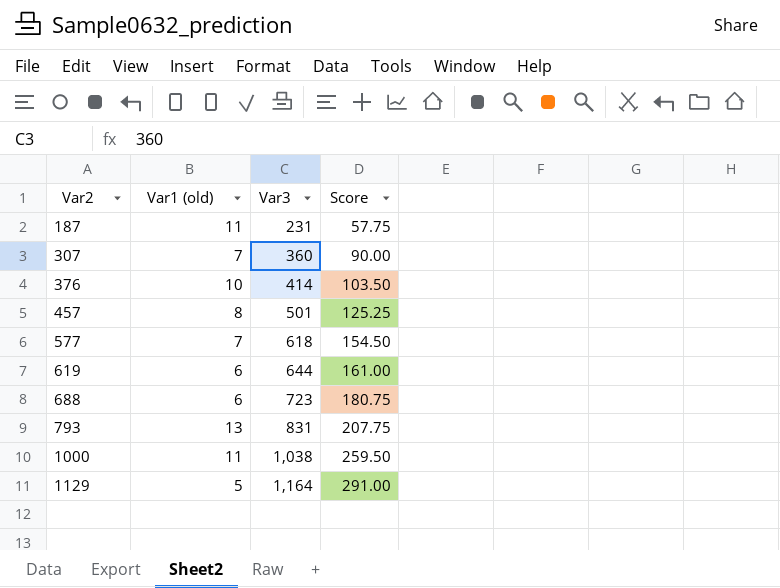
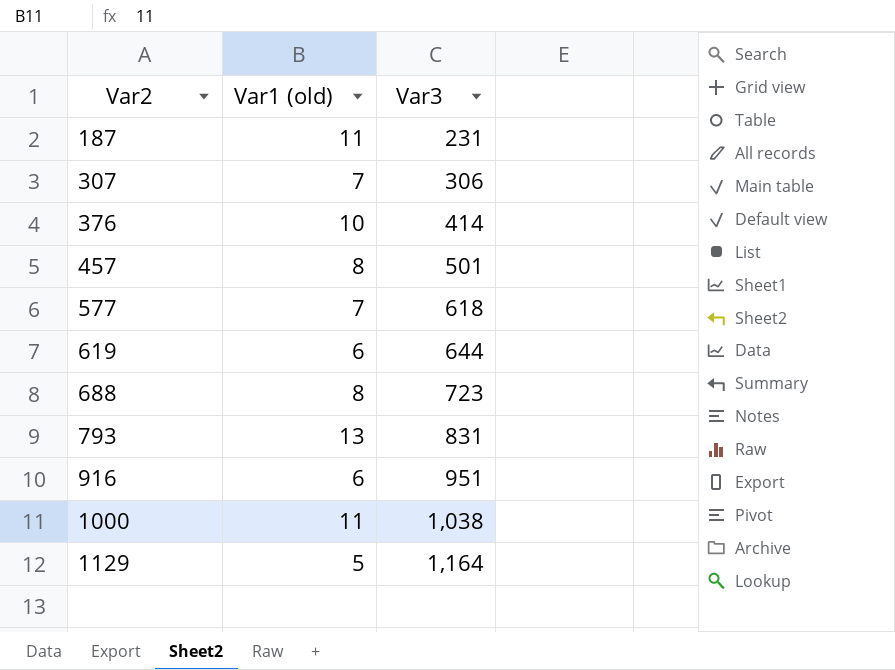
column Score | formula: [Var3] * 0.25 -> none
307 | Var3: 360 -> 306
688 | Var1 (old): 6 -> 8
row 916: none -> 6 | 951

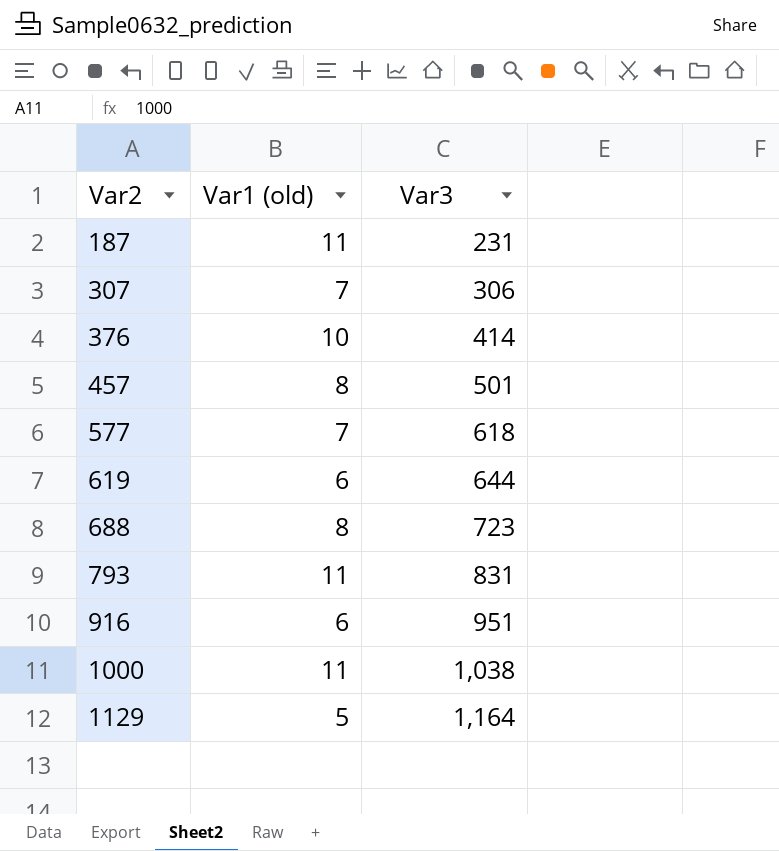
793 | Var1 (old): 13 -> 11

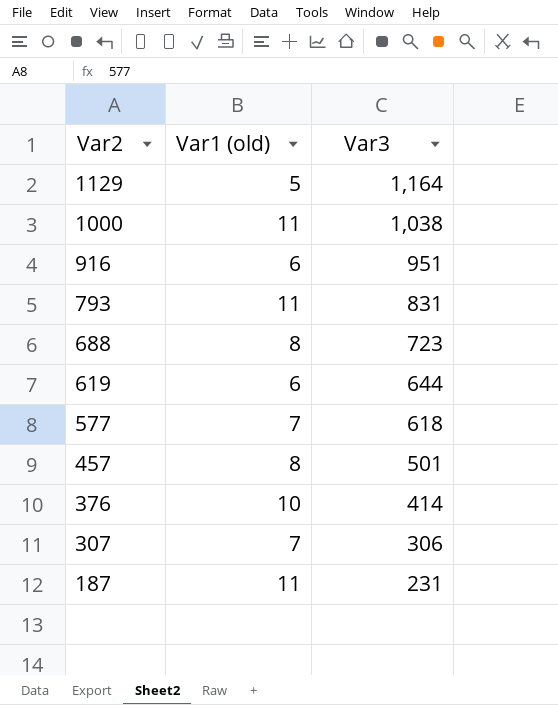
row order: Var2 ascending -> Var2 descending

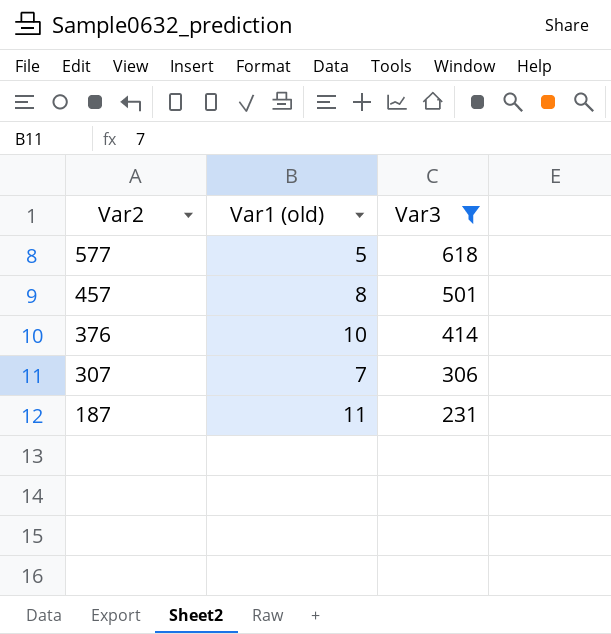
filter: none -> Var3 <= 618
577 | Var1 (old): 7 -> 5

